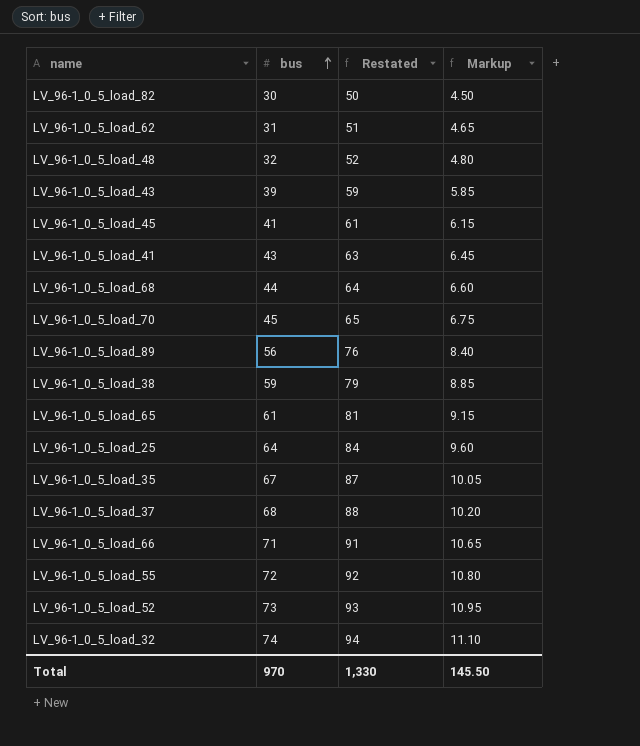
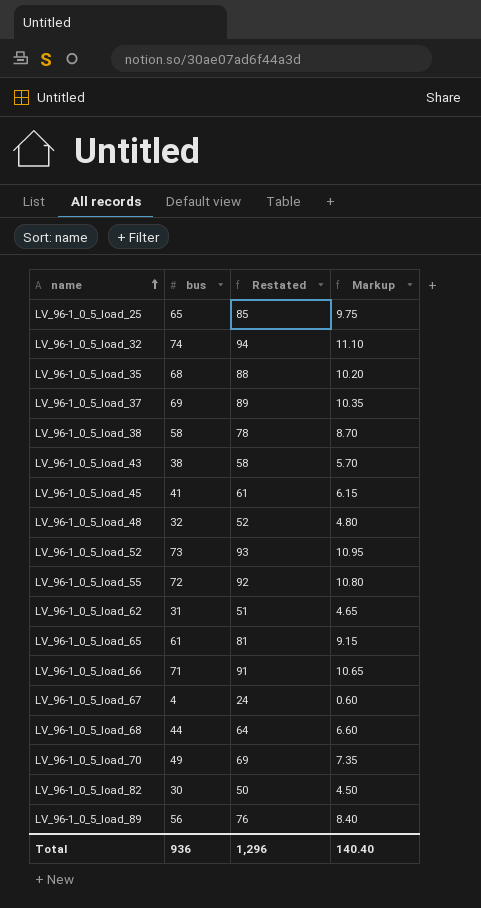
row order: bus ascending -> name ascending
row LV_96-1_0_5_load_41: 43 | 63 | 6.45 -> none
LV_96-1_0_5_load_25 | bus: 64 -> 65
LV_96-1_0_5_load_25 | Restated: 84 -> 85
LV_96-1_0_5_load_25 | Markup: 9.60 -> 9.75
LV_96-1_0_5_load_35 | bus: 67 -> 68
LV_96-1_0_5_load_35 | Restated: 87 -> 88
LV_96-1_0_5_load_35 | Markup: 10.05 -> 10.20
LV_96-1_0_5_load_37 | bus: 68 -> 69
LV_96-1_0_5_load_37 | Restated: 88 -> 89
LV_96-1_0_5_load_37 | Markup: 10.20 -> 10.35
LV_96-1_0_5_load_38 | bus: 59 -> 58
LV_96-1_0_5_load_38 | Restated: 79 -> 78
LV_96-1_0_5_load_38 | Markup: 8.85 -> 8.70
LV_96-1_0_5_load_43 | bus: 39 -> 38
LV_96-1_0_5_load_43 | Restated: 59 -> 58
LV_96-1_0_5_load_43 | Markup: 5.85 -> 5.70
row LV_96-1_0_5_load_67: none -> 4 | 24 | 0.60
LV_96-1_0_5_load_70 | bus: 45 -> 49
LV_96-1_0_5_load_70 | Restated: 65 -> 69
LV_96-1_0_5_load_70 | Markup: 6.75 -> 7.35
Total | bus: 970 -> 936
Total | Restated: 1,330 -> 1,296
Total | Markup: 145.50 -> 140.40

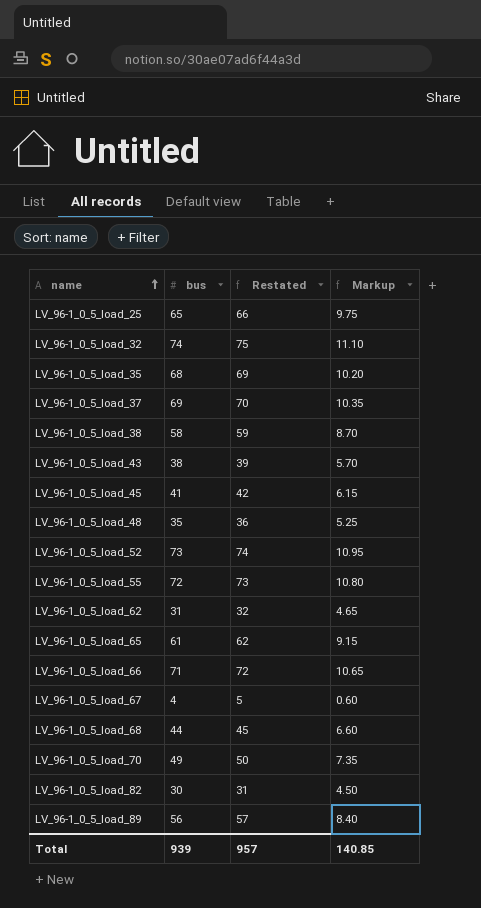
column Restated | formula: [bus] + 20 -> [bus] + 1
LV_96-1_0_5_load_48 | bus: 32 -> 35
LV_96-1_0_5_load_48 | Markup: 4.80 -> 5.25
Total | bus: 936 -> 939
Total | Restated: 1,296 -> 957
Total | Markup: 140.40 -> 140.85

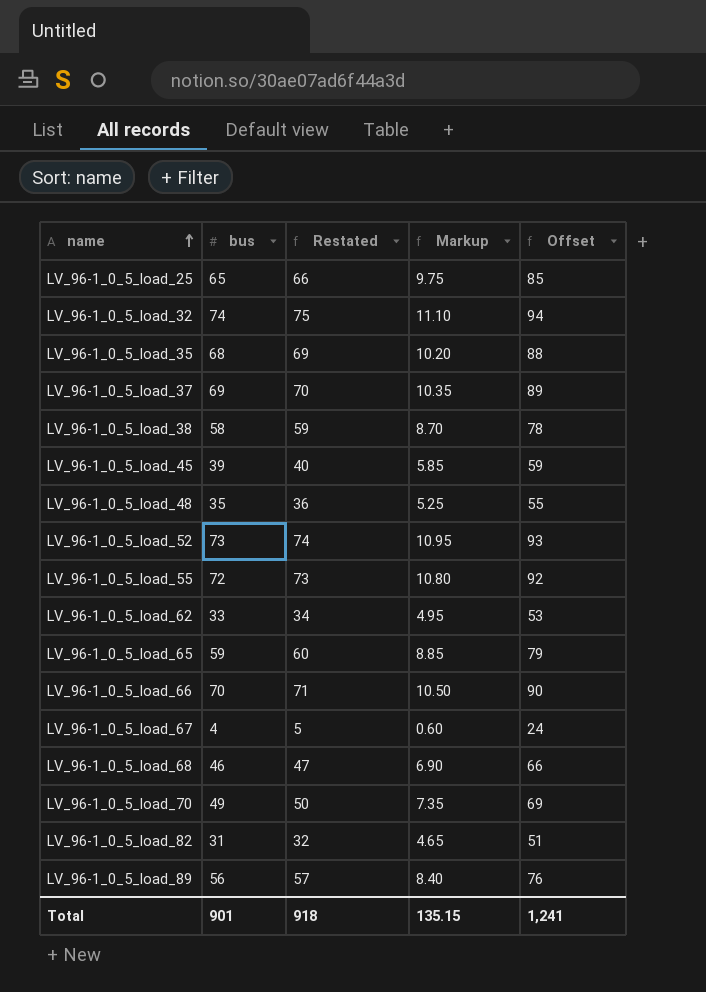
column Offset | formula: none -> [bus] + 20
row LV_96-1_0_5_load_43: 38 | 39 | 5.70 -> none
LV_96-1_0_5_load_45 | bus: 41 -> 39
LV_96-1_0_5_load_45 | Restated: 42 -> 40
LV_96-1_0_5_load_45 | Markup: 6.15 -> 5.85
LV_96-1_0_5_load_62 | bus: 31 -> 33
LV_96-1_0_5_load_62 | Restated: 32 -> 34
LV_96-1_0_5_load_62 | Markup: 4.65 -> 4.95
LV_96-1_0_5_load_65 | bus: 61 -> 59
LV_96-1_0_5_load_65 | Restated: 62 -> 60
LV_96-1_0_5_load_65 | Markup: 9.15 -> 8.85
LV_96-1_0_5_load_66 | bus: 71 -> 70
LV_96-1_0_5_load_66 | Restated: 72 -> 71
LV_96-1_0_5_load_66 | Markup: 10.65 -> 10.50
LV_96-1_0_5_load_68 | bus: 44 -> 46
LV_96-1_0_5_load_68 | Restated: 45 -> 47
LV_96-1_0_5_load_68 | Markup: 6.60 -> 6.90
LV_96-1_0_5_load_82 | bus: 30 -> 31
LV_96-1_0_5_load_82 | Restated: 31 -> 32
LV_96-1_0_5_load_82 | Markup: 4.50 -> 4.65
Total | bus: 939 -> 901
Total | Restated: 957 -> 918
Total | Markup: 140.85 -> 135.15

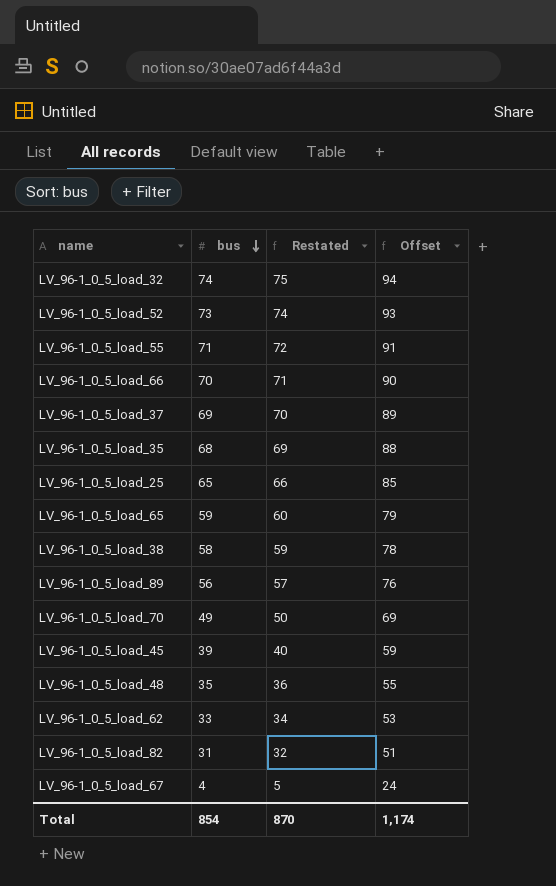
row order: name ascending -> bus descending
column Markup | formula: [bus] * 0.15 -> none
row LV_96-1_0_5_load_68: 46 | 47 | 6.90 | 66 -> none
LV_96-1_0_5_load_55 | bus: 72 -> 71
LV_96-1_0_5_load_55 | Restated: 73 -> 72
LV_96-1_0_5_load_55 | Offset: 92 -> 91
Total | bus: 901 -> 854
Total | Restated: 918 -> 870
Total | Offset: 1,241 -> 1,174

